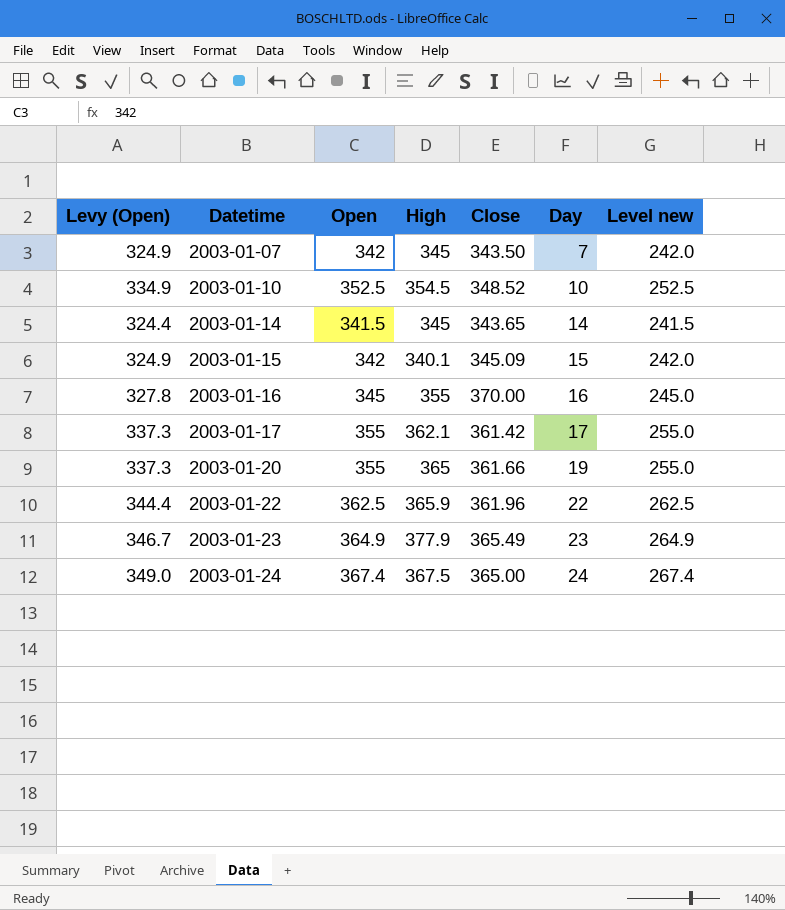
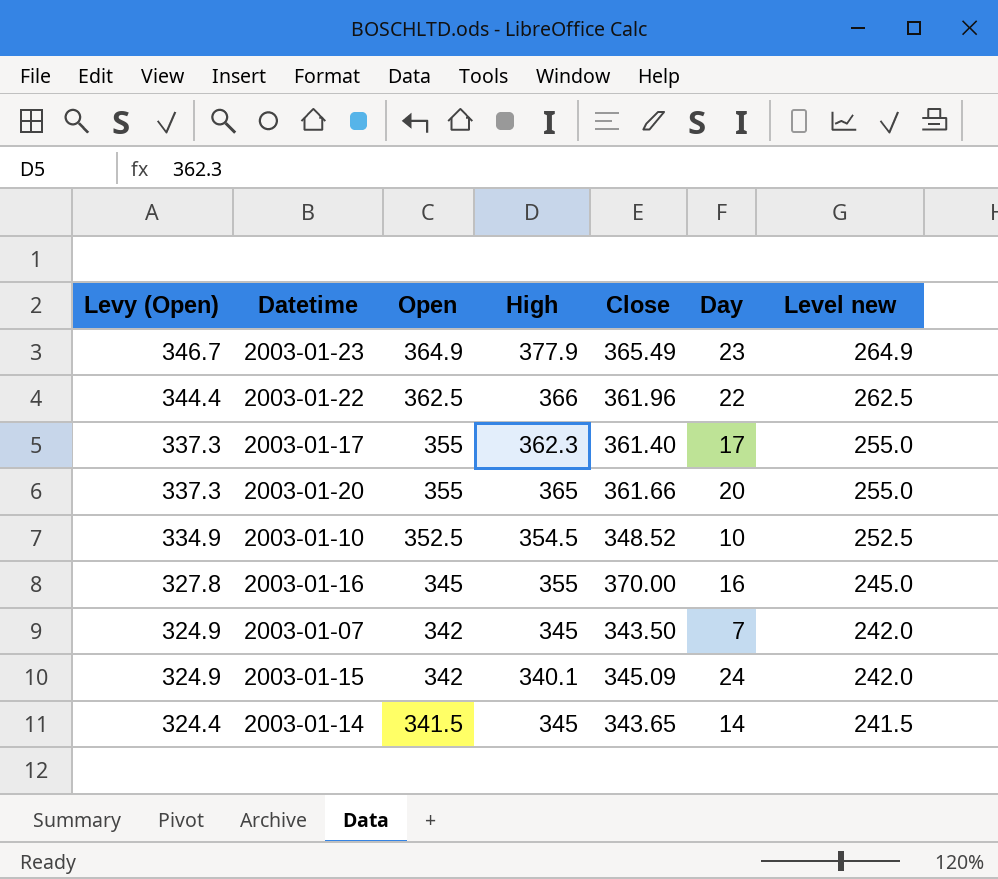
row order: Datetime ascending -> Levy (Open) descending
row 2003-01-24: 349.0 | 367.4 | 367.5 | 365.00 | 24 | 267.4 -> none
2003-01-22 | High: 365.9 -> 366
2003-01-17 | High: 362.1 -> 362.3
2003-01-17 | Close: 361.42 -> 361.40
2003-01-20 | Day: 19 -> 20
2003-01-15 | Day: 15 -> 24

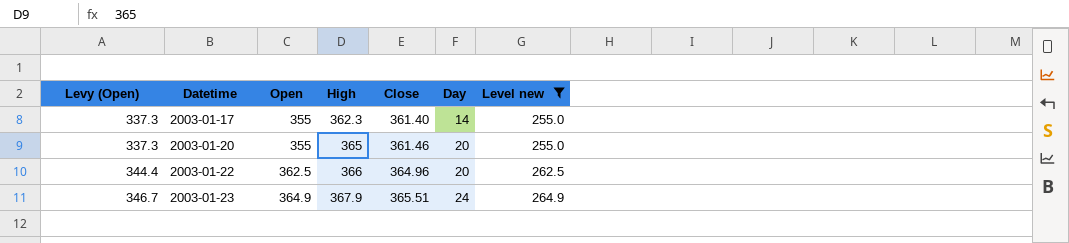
filter: none -> Level new >= 255.0
row order: Levy (Open) descending -> Levy (Open) ascending
2003-01-17 | Day: 17 -> 14
2003-01-20 | Close: 361.66 -> 361.46
2003-01-22 | Close: 361.96 -> 364.96
2003-01-22 | Day: 22 -> 20
2003-01-23 | High: 377.9 -> 367.9
2003-01-23 | Close: 365.49 -> 365.51
2003-01-23 | Day: 23 -> 24

